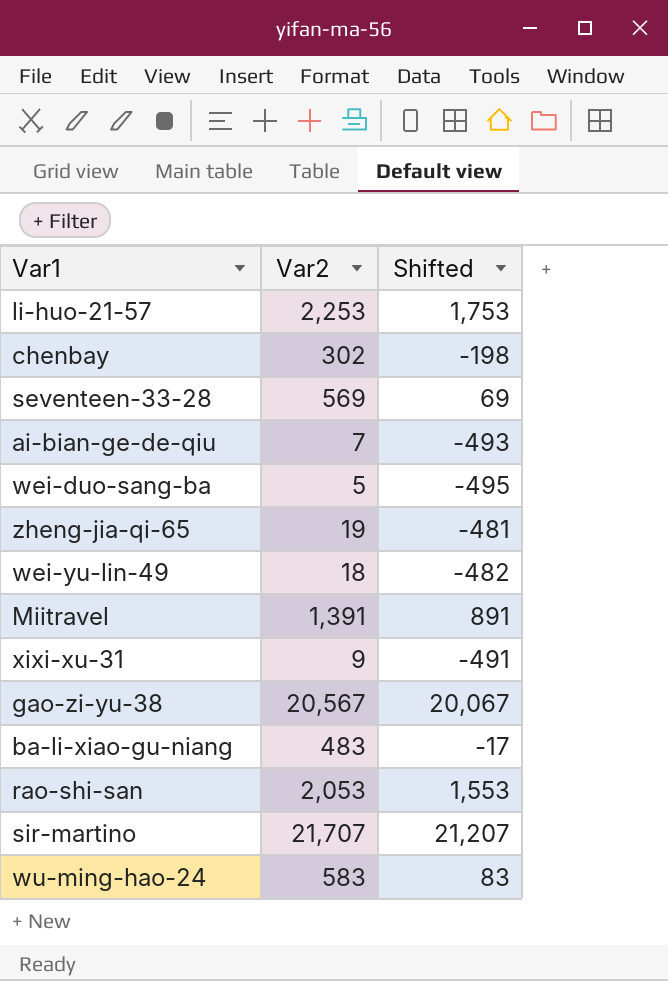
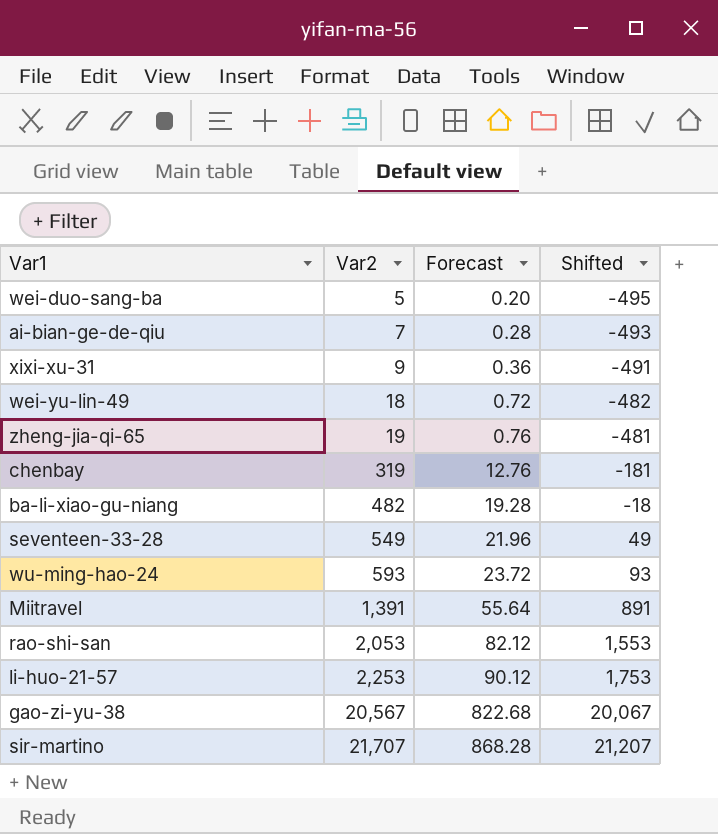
row order: none -> Var2 ascending
column Forecast | formula: none -> [Var2] * 0.04
chenbay | Var2: 302 -> 319
chenbay | Shifted: -198 -> -181
ba-li-xiao-gu-niang | Var2: 483 -> 482
ba-li-xiao-gu-niang | Shifted: -17 -> -18
seventeen-33-28 | Var2: 569 -> 549
seventeen-33-28 | Shifted: 69 -> 49
wu-ming-hao-24 | Var2: 583 -> 593
wu-ming-hao-24 | Shifted: 83 -> 93

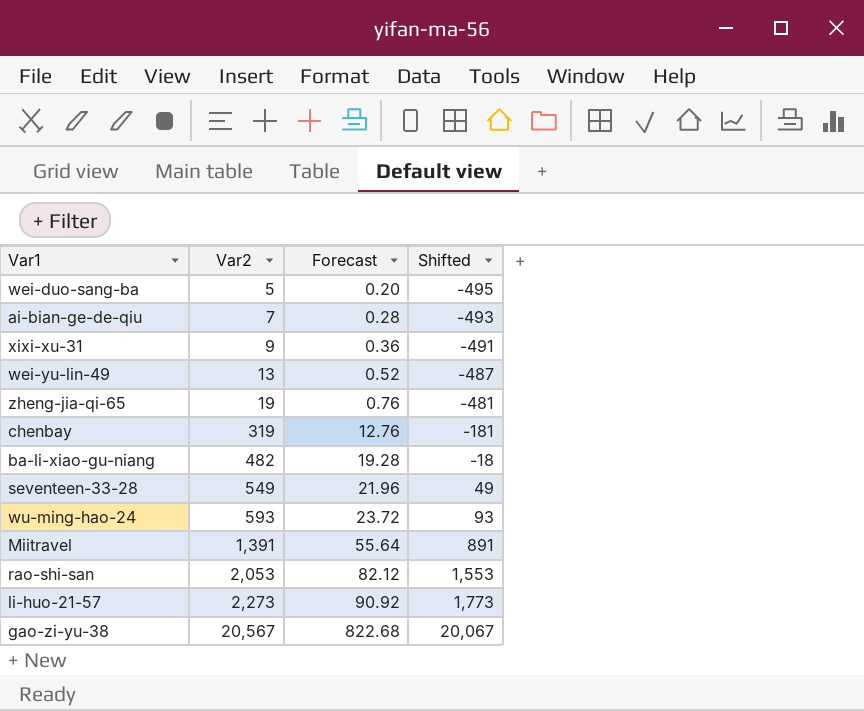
row sir-martino: 21,707 | 868.28 | 21,207 -> none
wei-yu-lin-49 | Var2: 18 -> 13
wei-yu-lin-49 | Forecast: 0.72 -> 0.52
wei-yu-lin-49 | Shifted: -482 -> -487
li-huo-21-57 | Var2: 2,253 -> 2,273
li-huo-21-57 | Forecast: 90.12 -> 90.92
li-huo-21-57 | Shifted: 1,753 -> 1,773

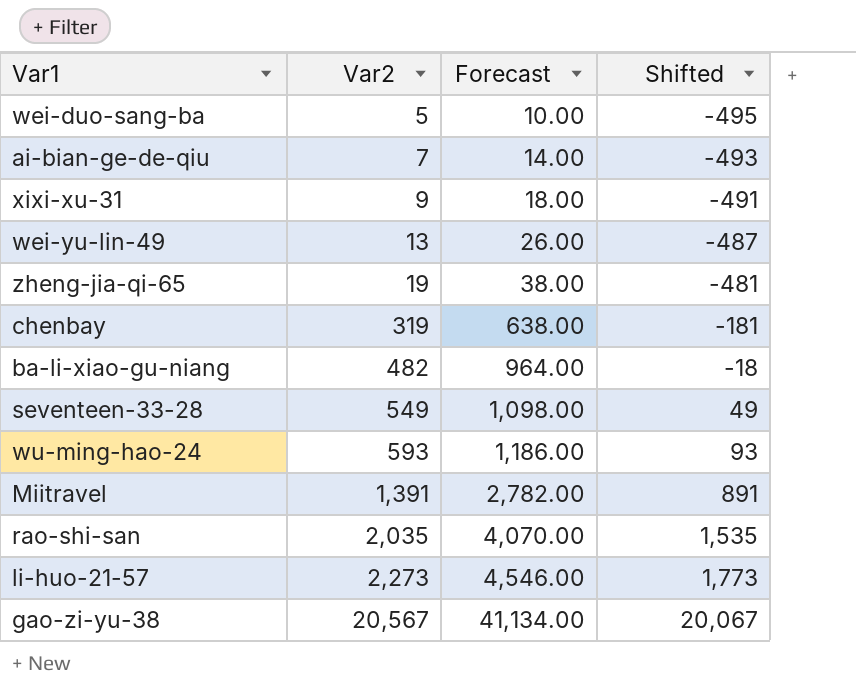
column Forecast | formula: [Var2] * 0.04 -> [Var2] * 2
rao-shi-san | Var2: 2,053 -> 2,035
rao-shi-san | Shifted: 1,553 -> 1,535

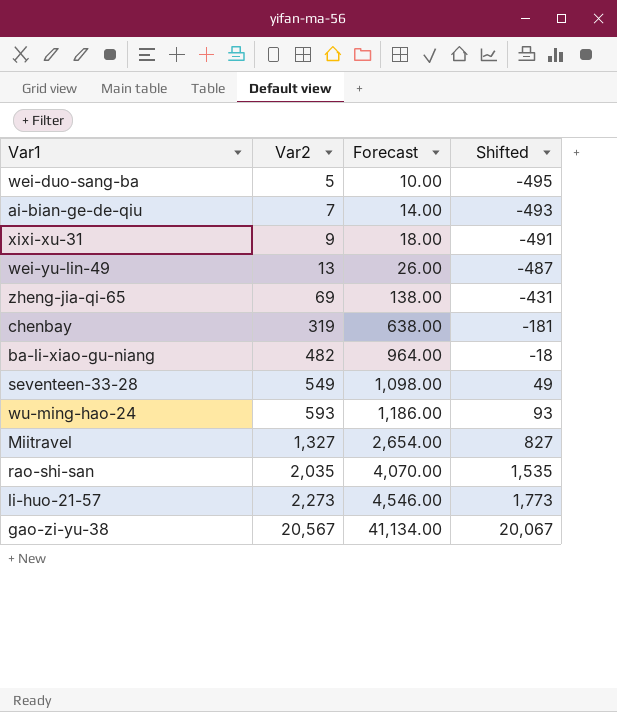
zheng-jia-qi-65 | Var2: 19 -> 69
zheng-jia-qi-65 | Forecast: 38.00 -> 138.00
zheng-jia-qi-65 | Shifted: -481 -> -431
Miitravel | Var2: 1,391 -> 1,327
Miitravel | Forecast: 2,782.00 -> 2,654.00
Miitravel | Shifted: 891 -> 827

